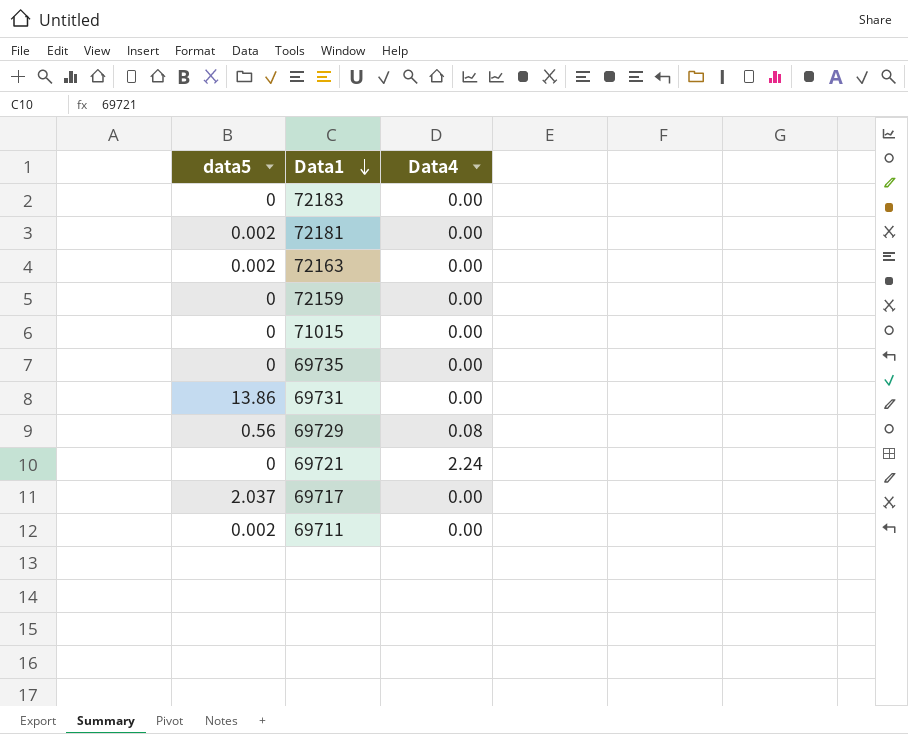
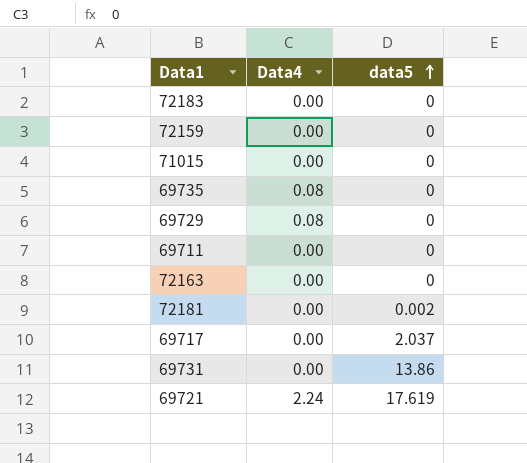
row order: Data1 descending -> data5 ascending
column data5 | position: 1 -> 3
69735 | Data4: 0.00 -> 0.08
69729 | data5: 0.56 -> 0
69711 | data5: 0.002 -> 0
72163 | data5: 0.002 -> 0
69721 | data5: 0 -> 17.619

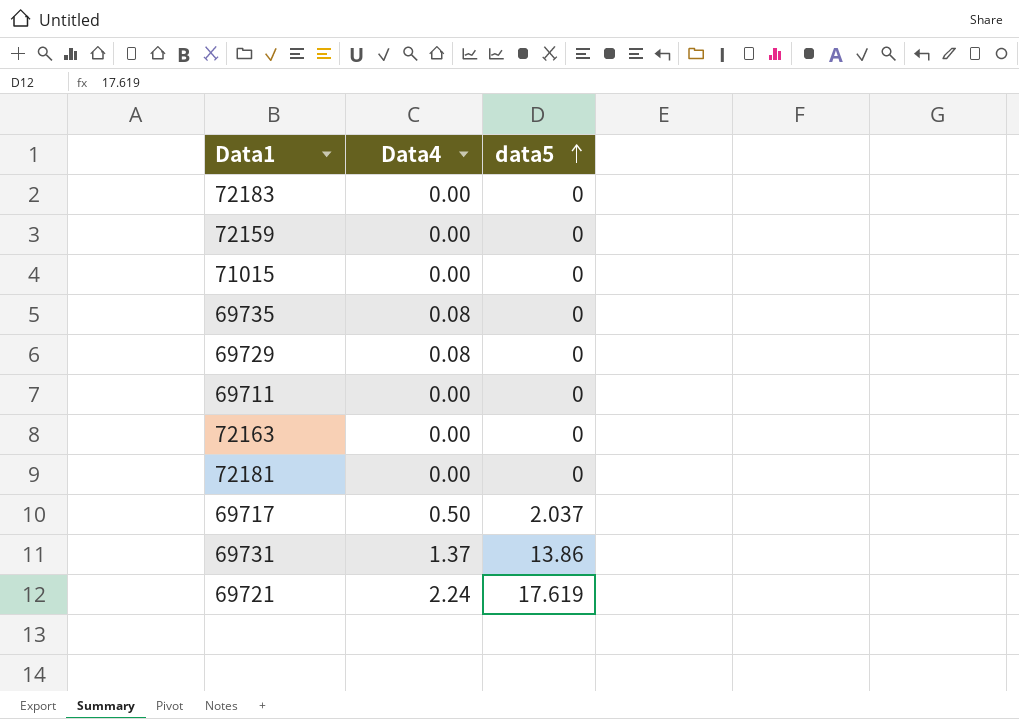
72181 | data5: 0.002 -> 0
69717 | Data4: 0.00 -> 0.50
69731 | Data4: 0.00 -> 1.37

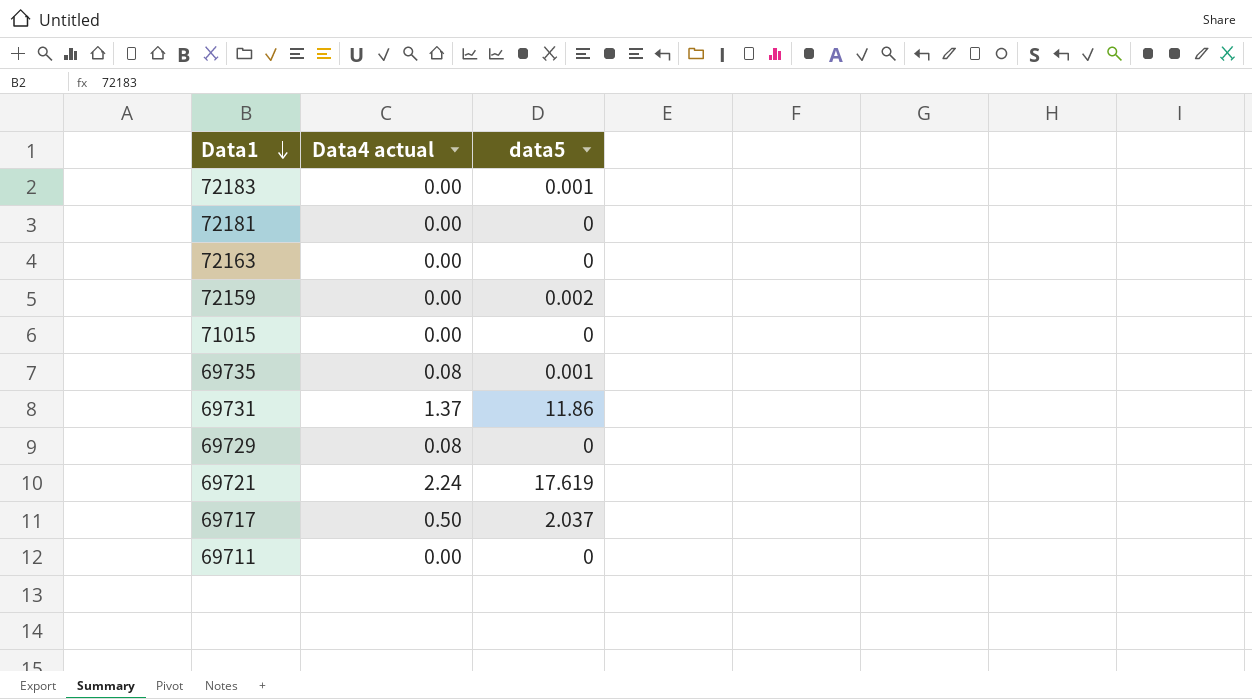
row order: data5 ascending -> Data1 descending
column name: Data4 -> Data4 actual
72183 | data5: 0 -> 0.001
72159 | data5: 0 -> 0.002
69735 | data5: 0 -> 0.001
69731 | data5: 13.86 -> 11.86

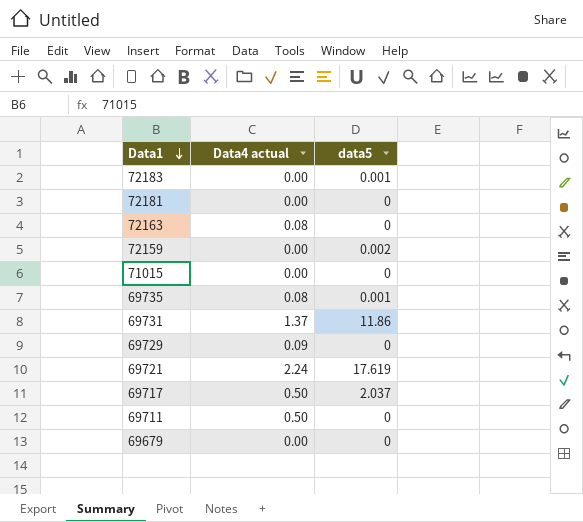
72163 | Data4 actual: 0.00 -> 0.08
69729 | Data4 actual: 0.08 -> 0.09
69711 | Data4 actual: 0.00 -> 0.50
row 69679: none -> 0.00 | 0

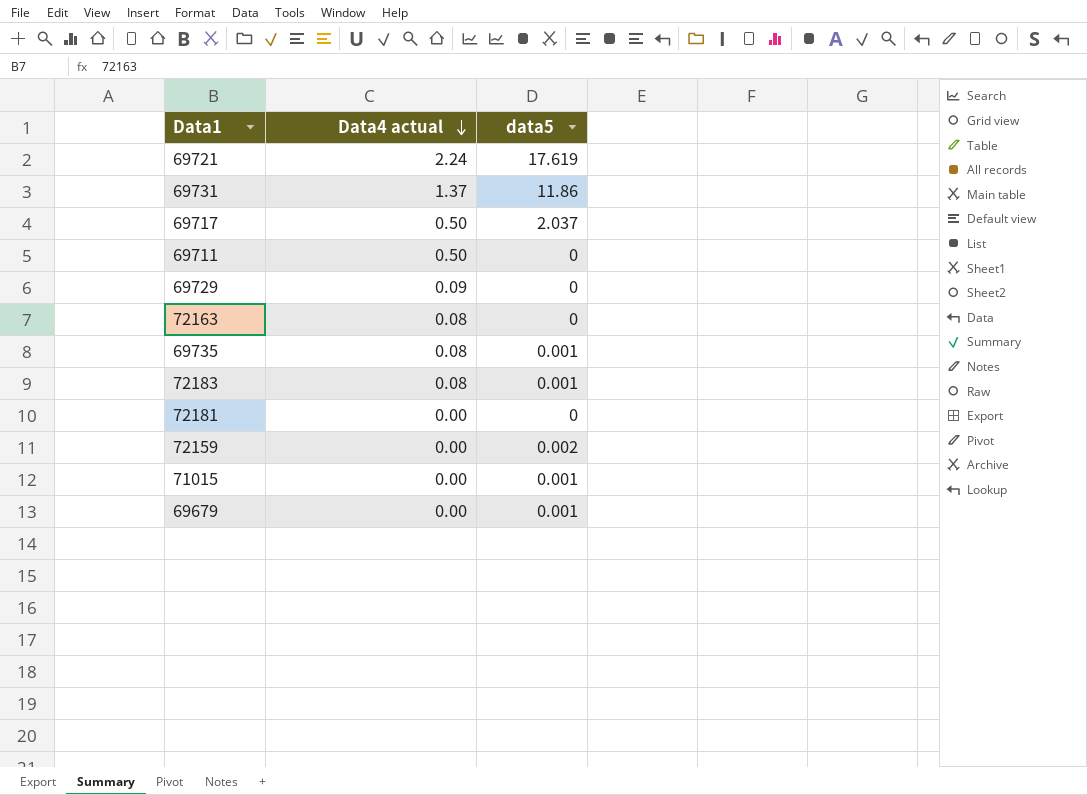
row order: Data1 descending -> Data4 actual descending
72183 | Data4 actual: 0.00 -> 0.08
71015 | data5: 0 -> 0.001
69679 | data5: 0 -> 0.001

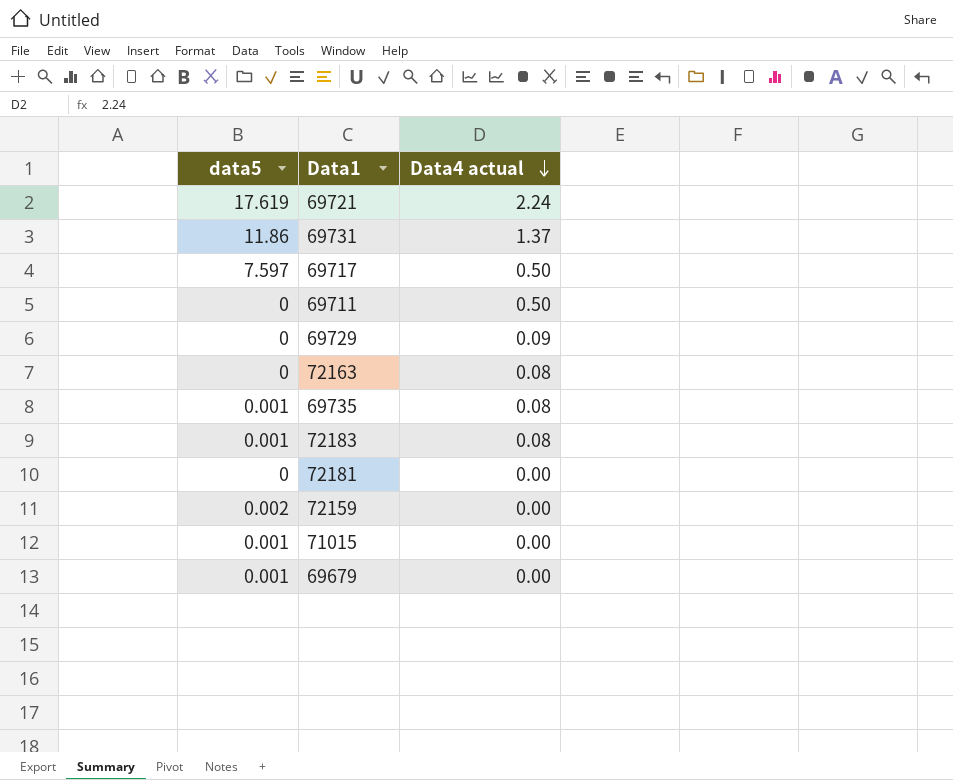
column data5 | position: 3 -> 1
69717 | data5: 2.037 -> 7.597

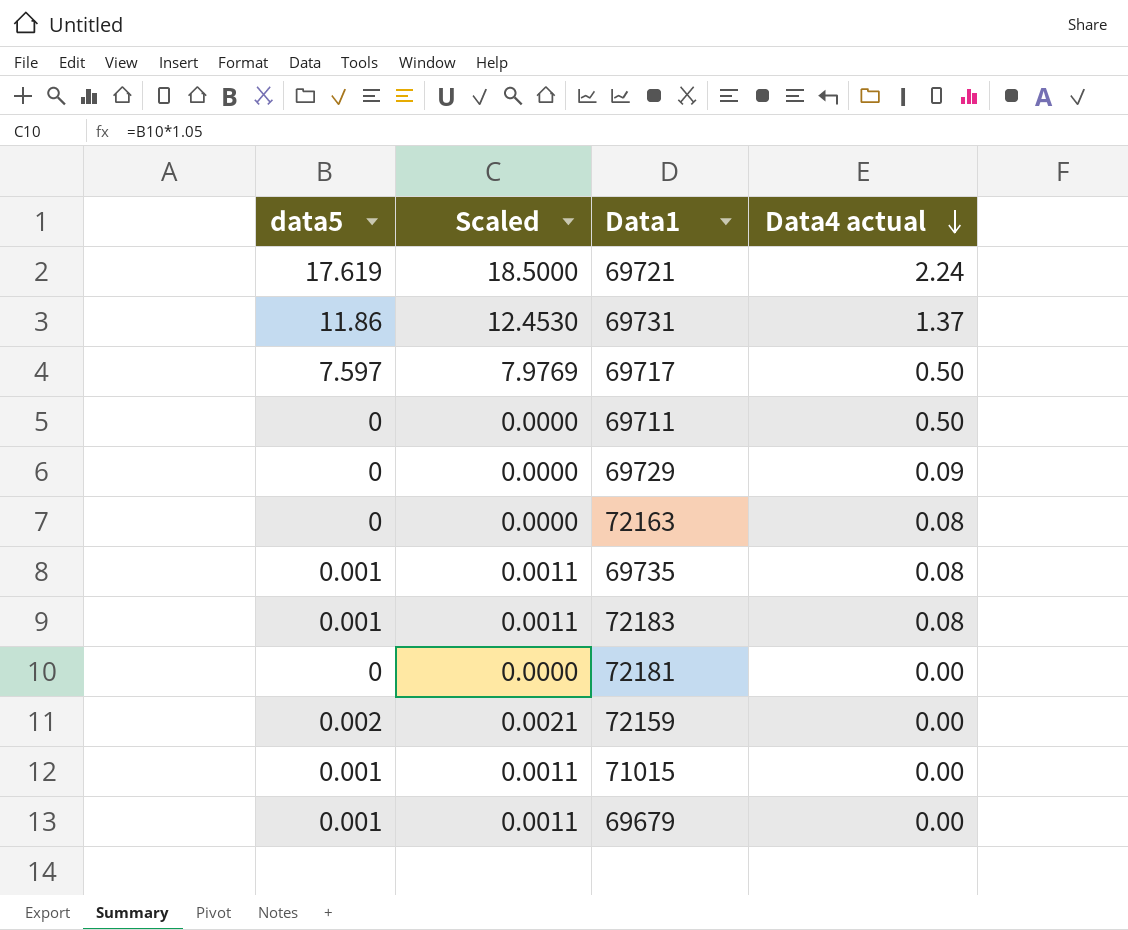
column Scaled | formula: none -> [data5] * 1.05

